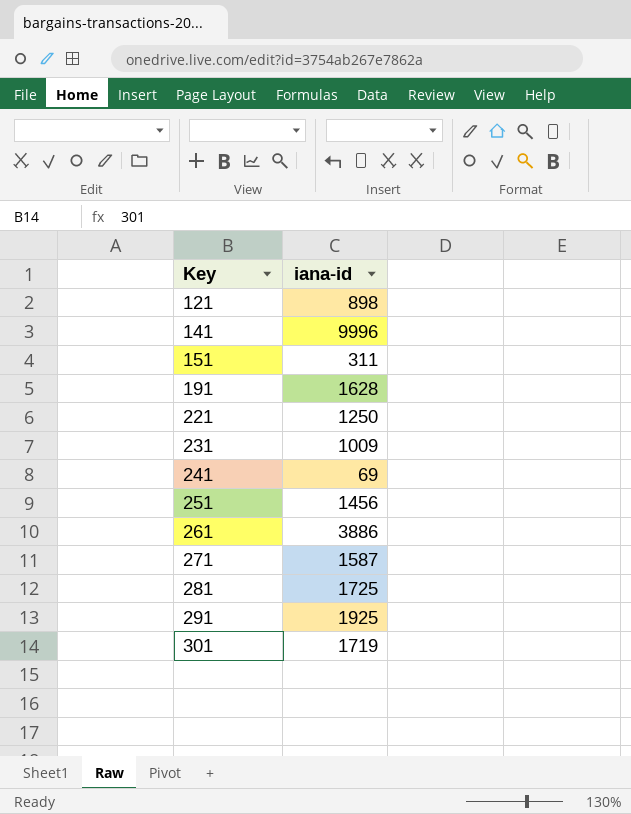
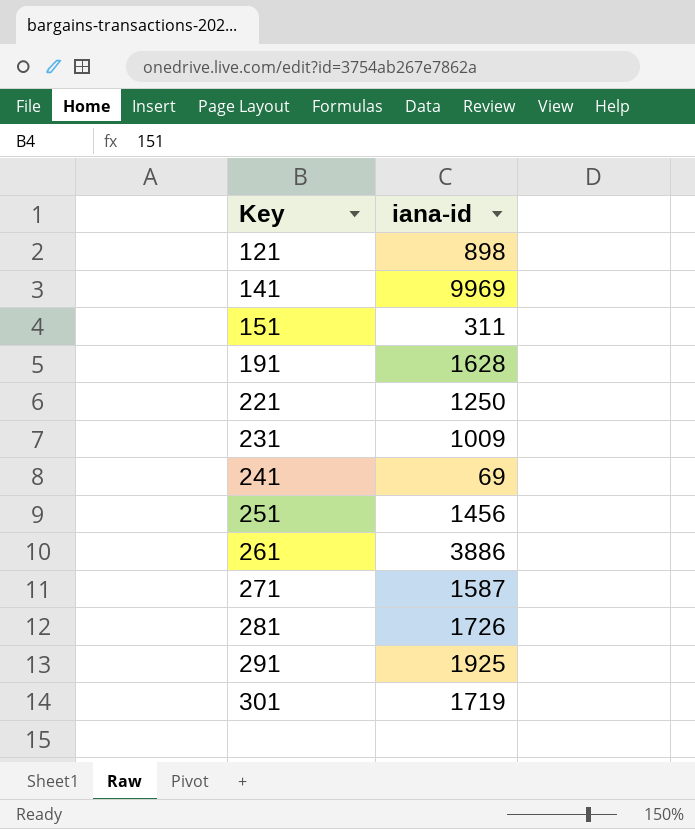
141 | iana-id: 9996 -> 9969
281 | iana-id: 1725 -> 1726

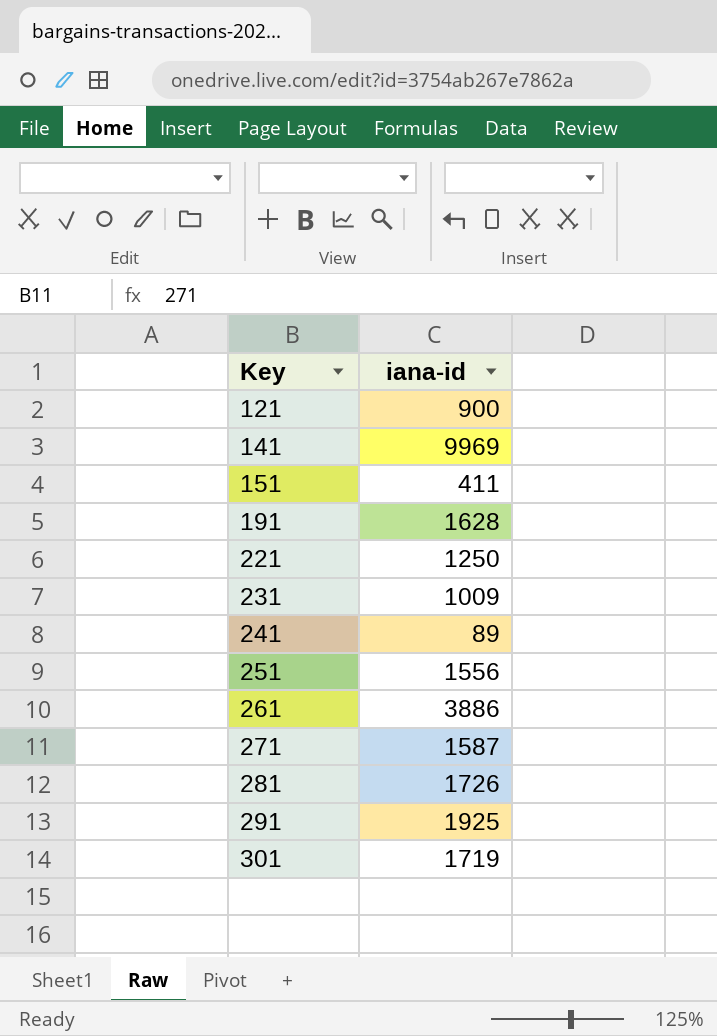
121 | iana-id: 898 -> 900
151 | iana-id: 311 -> 411
241 | iana-id: 69 -> 89
251 | iana-id: 1456 -> 1556

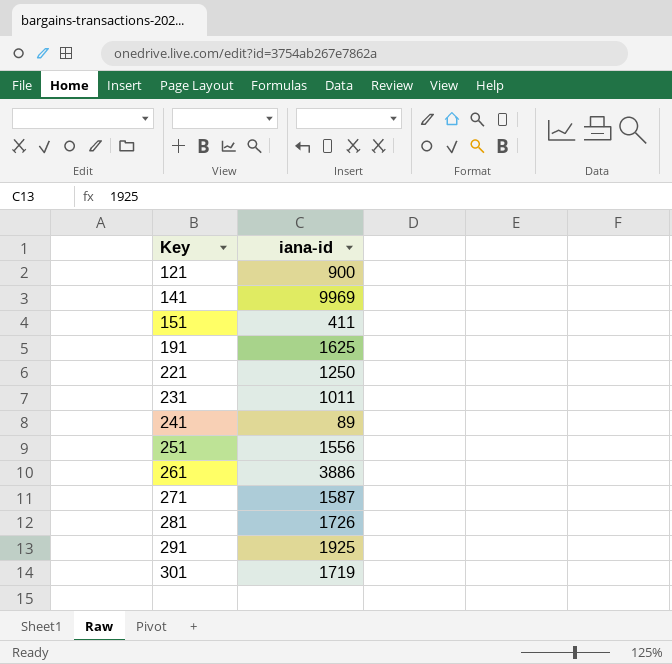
191 | iana-id: 1628 -> 1625
231 | iana-id: 1009 -> 1011

